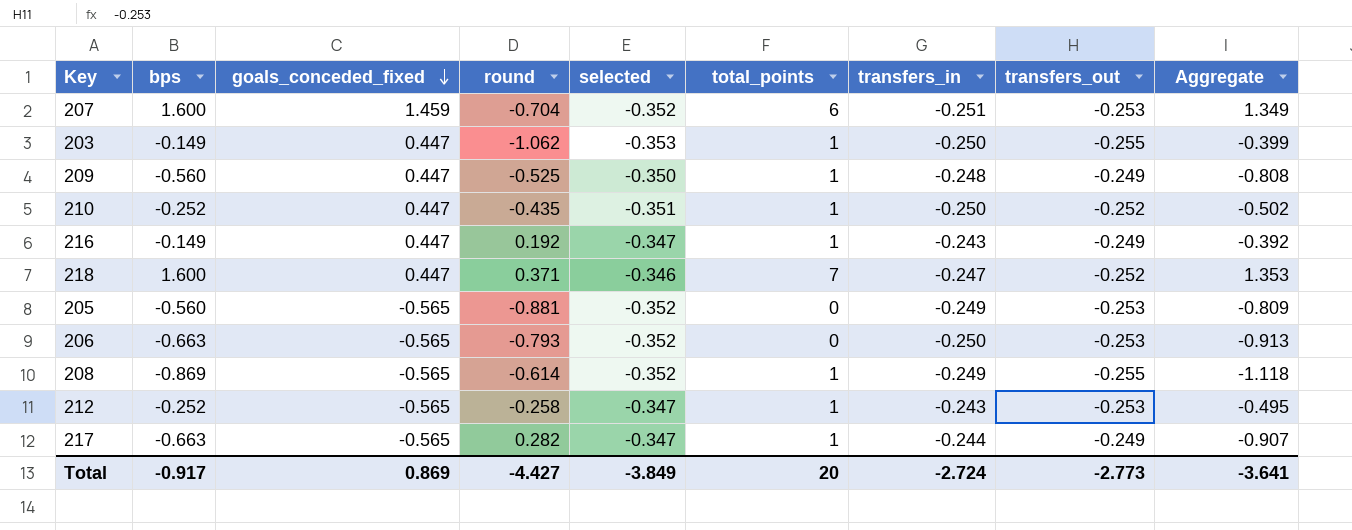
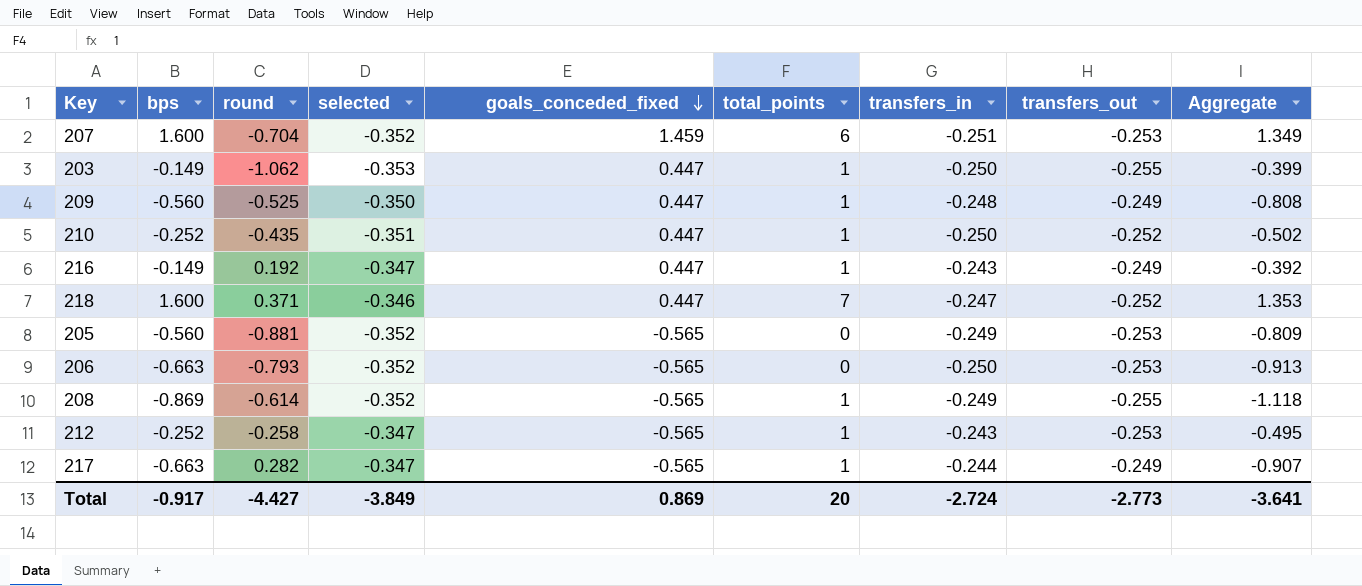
column goals_conceded_fixed | position: 3 -> 5

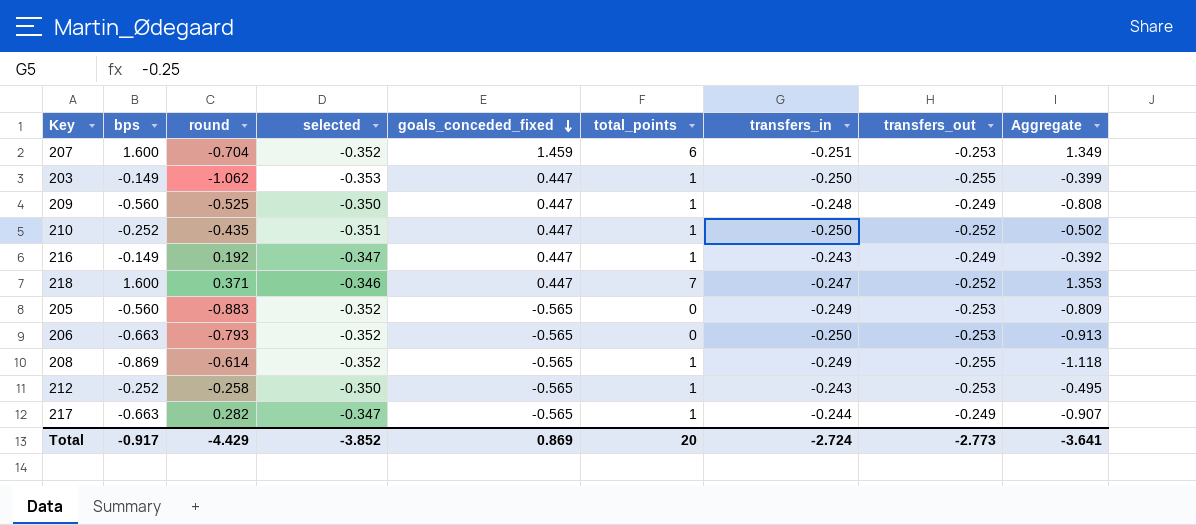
205 | round: -0.881 -> -0.883
212 | selected: -0.347 -> -0.350
Total | round: -4.427 -> -4.429
Total | selected: -3.849 -> -3.852

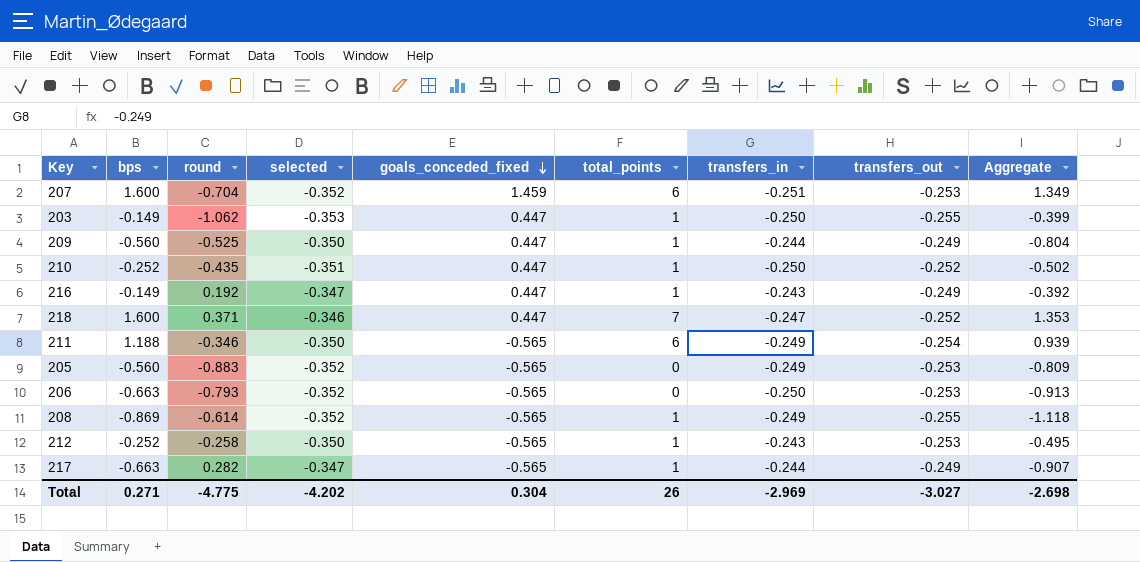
209 | transfers_in: -0.248 -> -0.244
209 | Aggregate: -0.808 -> -0.804
row 211: none -> 1.188 | -0.346 | -0.350 | -0.565 | 6 | -0.249 | -0.254 | 0.939
Total | bps: -0.917 -> 0.271
Total | round: -4.429 -> -4.775
Total | selected: -3.852 -> -4.202
Total | goals_conceded_fixed: 0.869 -> 0.304
Total | total_points: 20 -> 26
Total | transfers_in: -2.724 -> -2.969
Total | transfers_out: -2.773 -> -3.027
Total | Aggregate: -3.641 -> -2.698

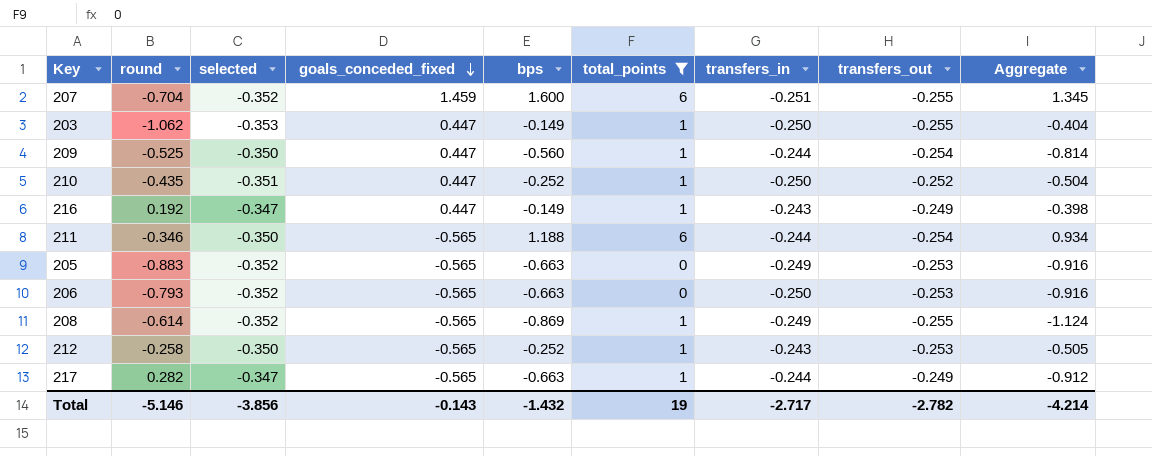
filter: none -> total_points != 7
column bps | position: 2 -> 5
column Aggregate | formula: [bps] + [transfers_in] -> [bps] + [transfers_out]
207 | transfers_out: -0.253 -> -0.255
209 | transfers_out: -0.249 -> -0.254
211 | transfers_in: -0.249 -> -0.244
205 | bps: -0.560 -> -0.663
Total | round: -4.775 -> -5.146
Total | selected: -4.202 -> -3.856
Total | goals_conceded_fixed: 0.304 -> -0.143
Total | bps: 0.271 -> -1.432
Total | total_points: 26 -> 19
Total | transfers_in: -2.969 -> -2.717
Total | transfers_out: -3.027 -> -2.782
Total | Aggregate: -2.698 -> -4.214

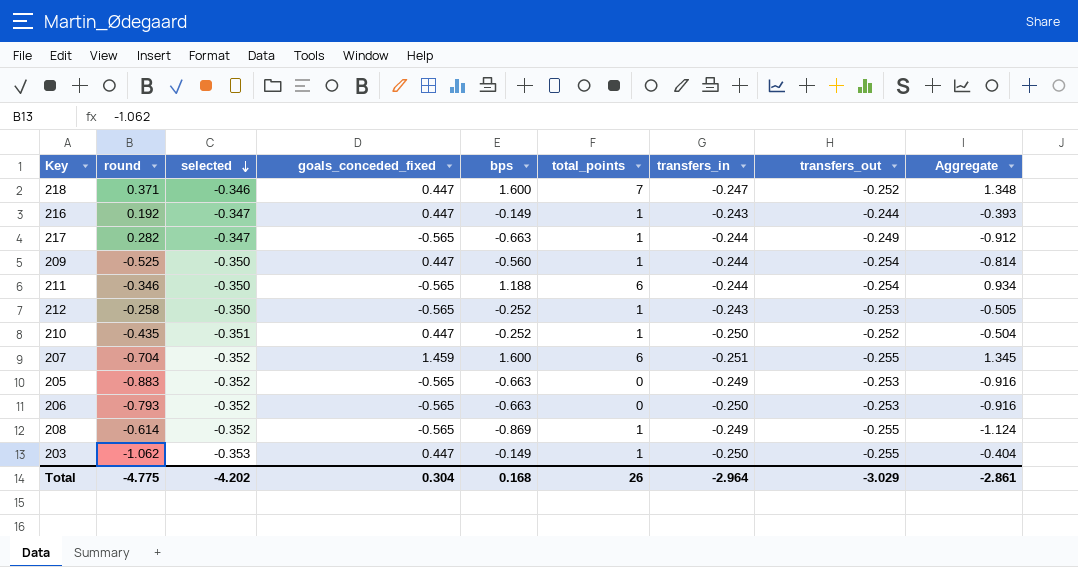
filter: total_points != 7 -> none
row order: goals_conceded_fixed descending -> selected descending
216 | transfers_out: -0.249 -> -0.244
216 | Aggregate: -0.398 -> -0.393
Total | round: -5.146 -> -4.775
Total | selected: -3.856 -> -4.202
Total | goals_conceded_fixed: -0.143 -> 0.304
Total | bps: -1.432 -> 0.168
Total | total_points: 19 -> 26
Total | transfers_in: -2.717 -> -2.964
Total | transfers_out: -2.782 -> -3.029
Total | Aggregate: -4.214 -> -2.861

